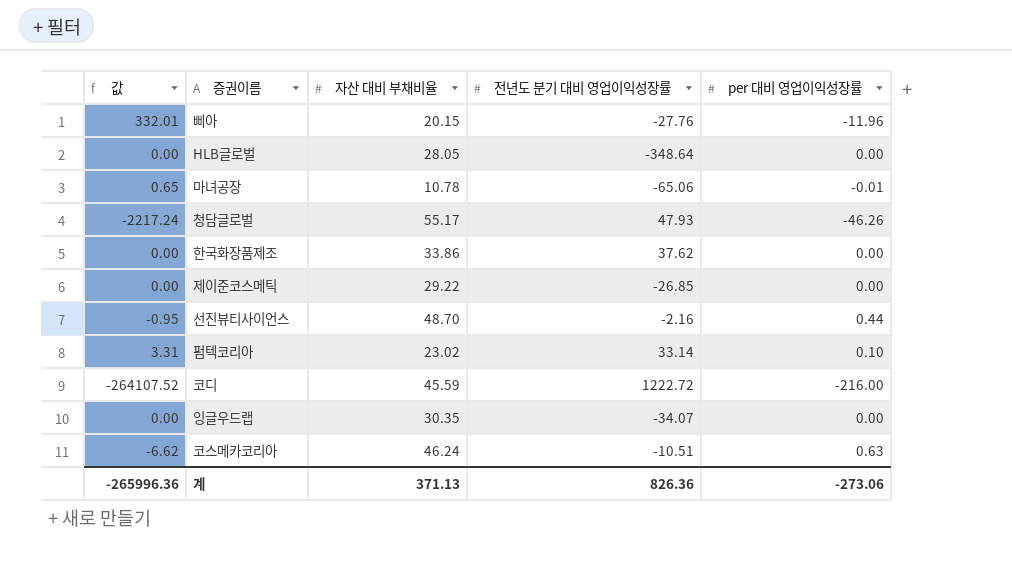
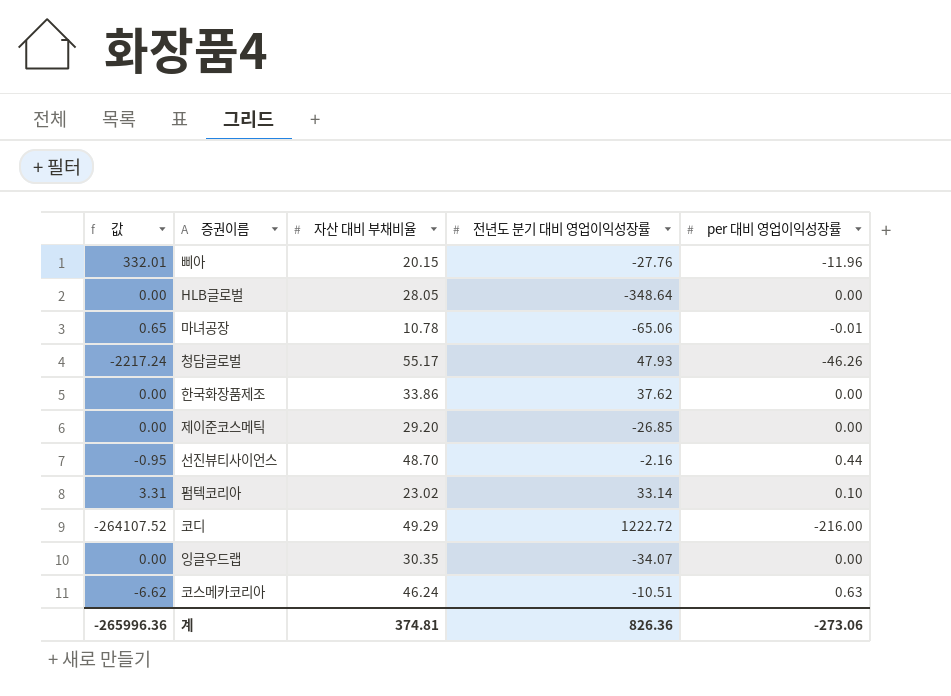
제이준코스메틱 | 자산 대비 부채비율: 29.22 -> 29.20
코디 | 자산 대비 부채비율: 45.59 -> 49.29
계 | 자산 대비 부채비율: 371.13 -> 374.81

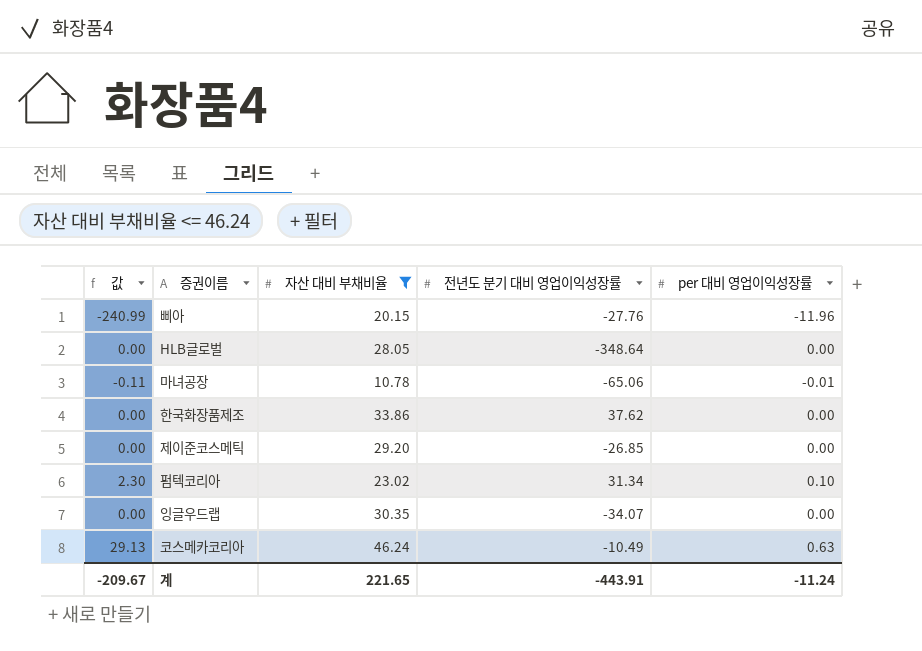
filter: none -> 자산 대비 부채비율 <= 46.24
column 값 | formula: [전년도 분기 대비 영업이익성장률] * [per 대비 영업이익성장률] -> [자산 대비 부채비율] * [per 대비 영업이익성장률]
펌텍코리아 | 전년도 분기 대비 영업이익성장률: 33.14 -> 31.34
코스메카코리아 | 전년도 분기 대비 영업이익성장률: -10.51 -> -10.49
계 | 값: -265996.36 -> -209.67
계 | 자산 대비 부채비율: 374.81 -> 221.65
계 | 전년도 분기 대비 영업이익성장률: 826.36 -> -443.91
계 | per 대비 영업이익성장률: -273.06 -> -11.24

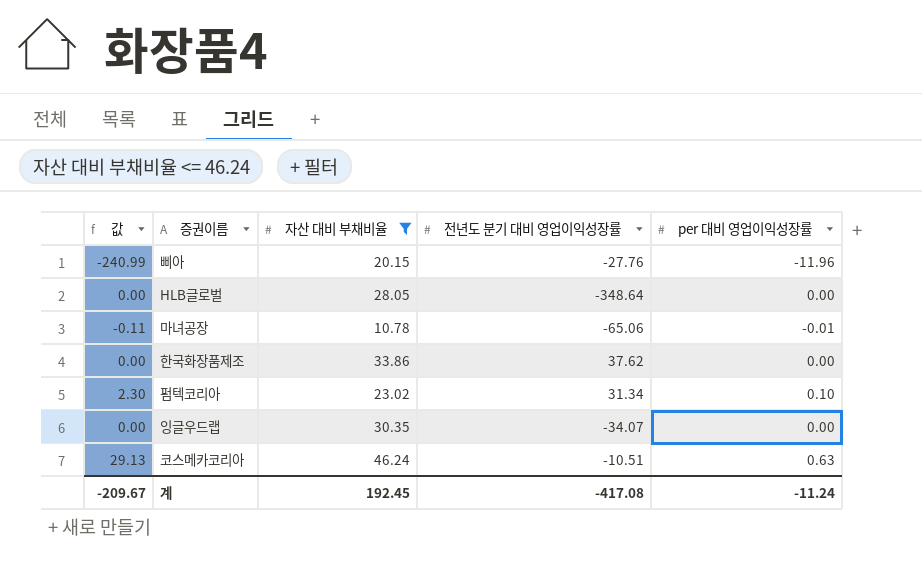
row 제이준코스메틱: 0.00 | 29.20 | -26.85 | 0.00 -> none
코스메카코리아 | 전년도 분기 대비 영업이익성장률: -10.49 -> -10.51
계 | 자산 대비 부채비율: 221.65 -> 192.45
계 | 전년도 분기 대비 영업이익성장률: -443.91 -> -417.08

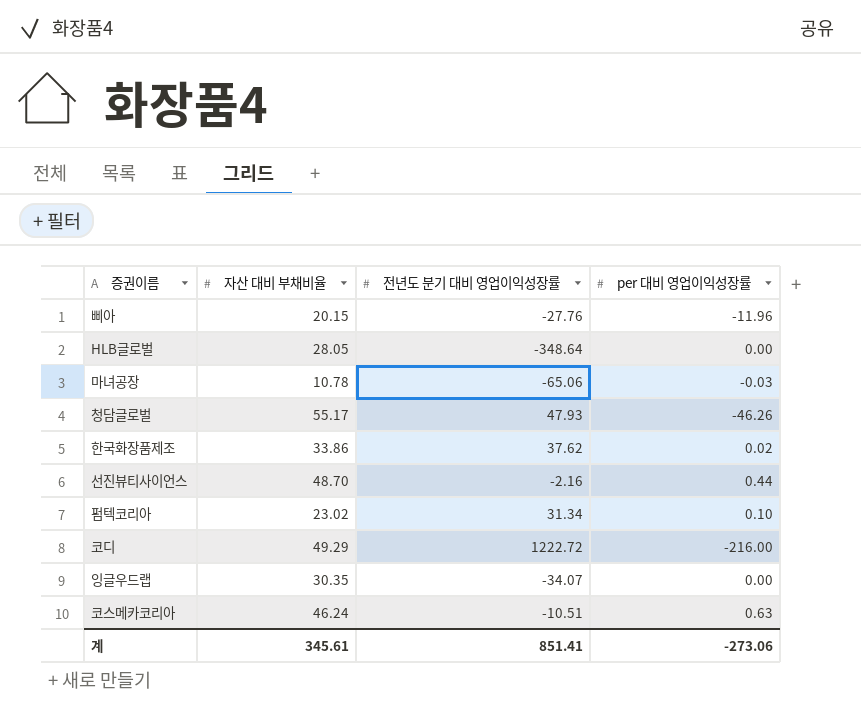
filter: 자산 대비 부채비율 <= 46.24 -> none
column 값 | formula: [자산 대비 부채비율] * [per 대비 영업이익성장률] -> none
마녀공장 | per 대비 영업이익성장률: -0.01 -> -0.03
한국화장품제조 | per 대비 영업이익성장률: 0.00 -> 0.02
계 | 자산 대비 부채비율: 192.45 -> 345.61
계 | 전년도 분기 대비 영업이익성장률: -417.08 -> 851.41
계 | per 대비 영업이익성장률: -11.24 -> -273.06

